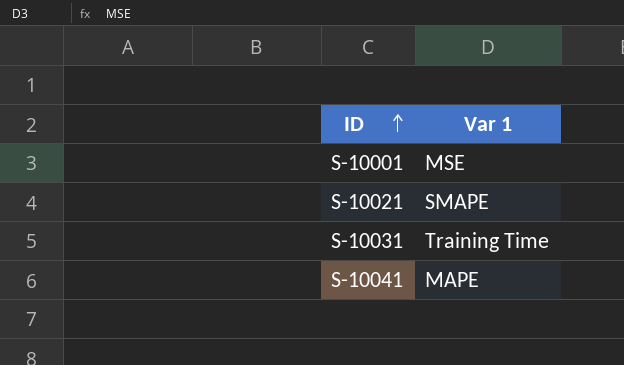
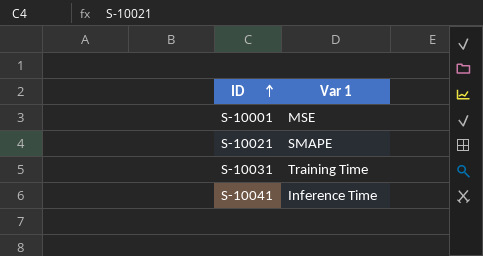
S-10041 | Var 1: MAPE -> Inference Time

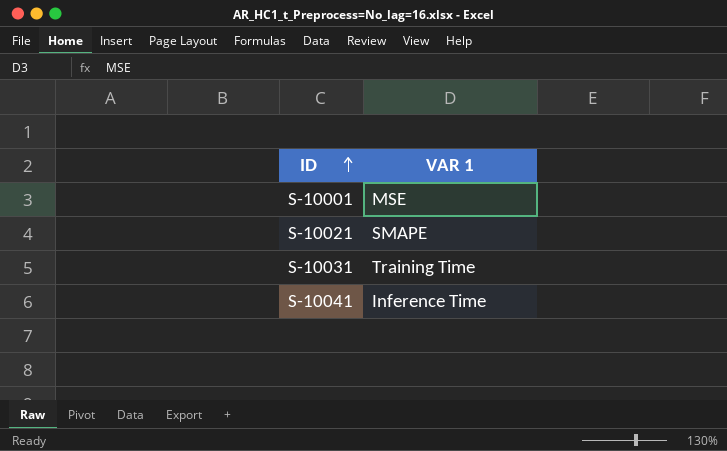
column name: Var 1 -> VAR 1

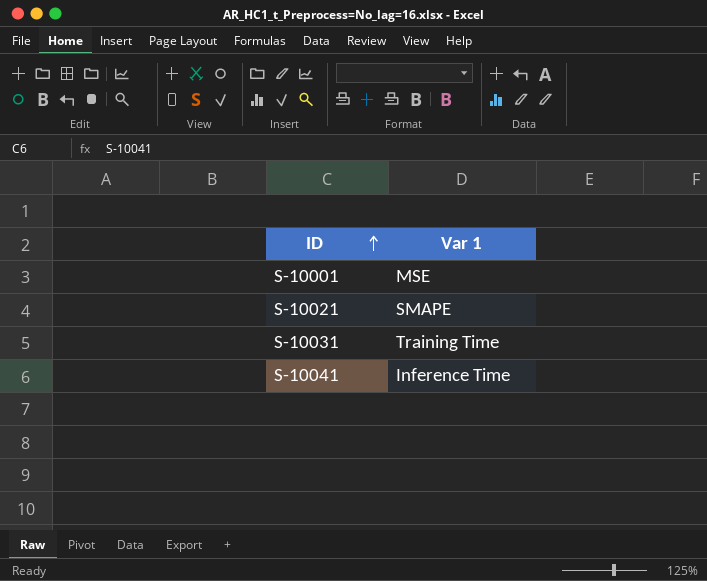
column name: VAR 1 -> Var 1

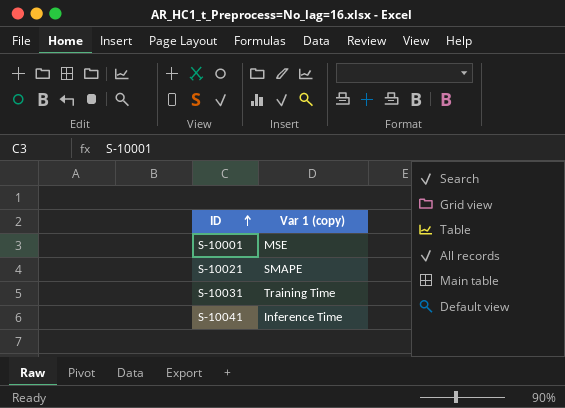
column name: Var 1 -> Var 1 (copy)

